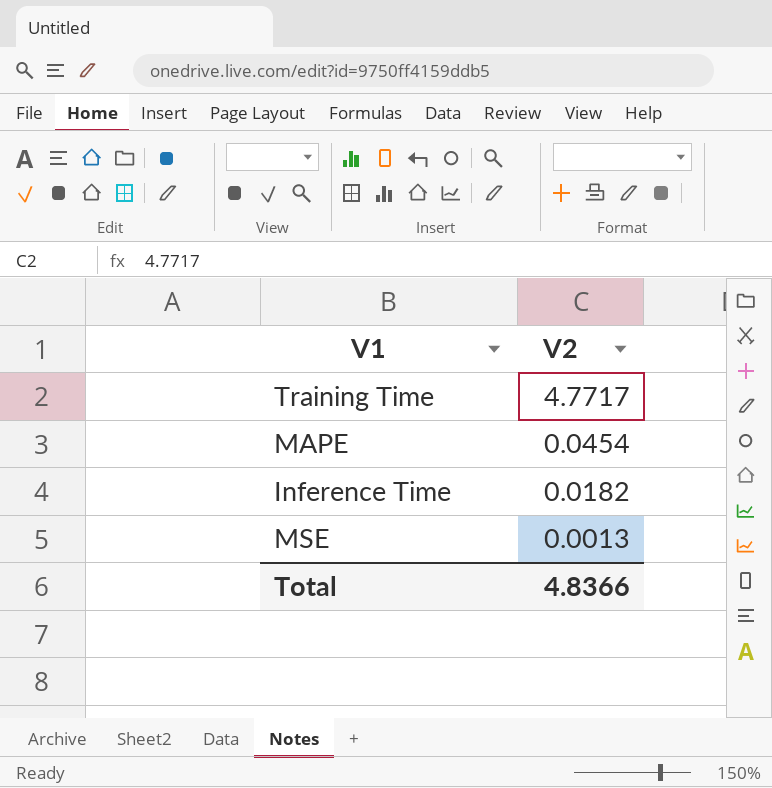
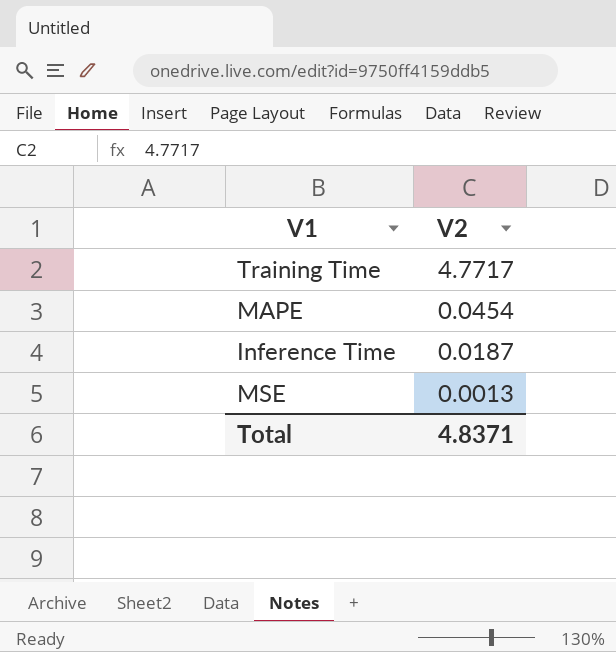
Inference Time | V2: 0.0182 -> 0.0187
Total | V2: 4.8366 -> 4.8371

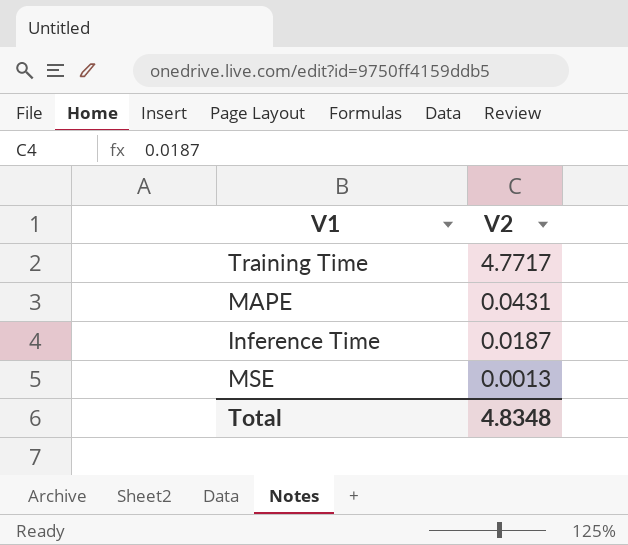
MAPE | V2: 0.0454 -> 0.0431
Total | V2: 4.8371 -> 4.8348

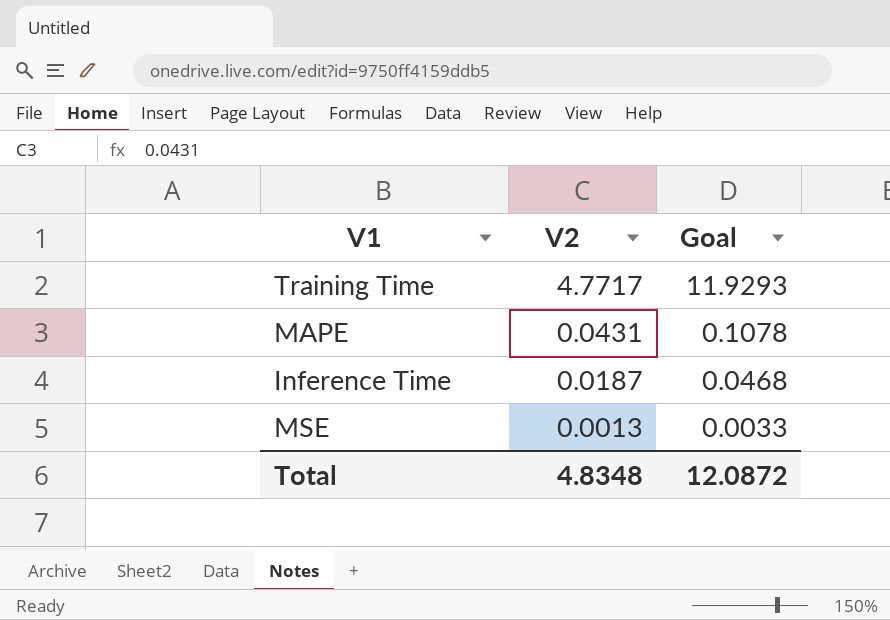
column Goal | formula: none -> [V2] * 2.5

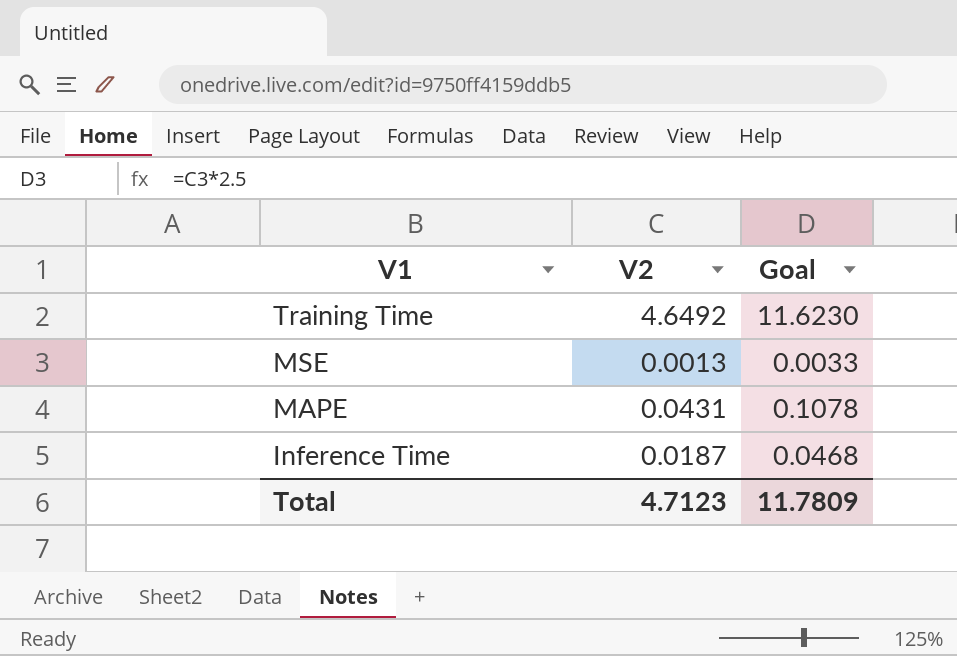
row order: V2 descending -> V1 descending
Training Time | V2: 4.7717 -> 4.6492
Training Time | Goal: 11.9293 -> 11.6230
Total | V2: 4.8348 -> 4.7123
Total | Goal: 12.0872 -> 11.7809

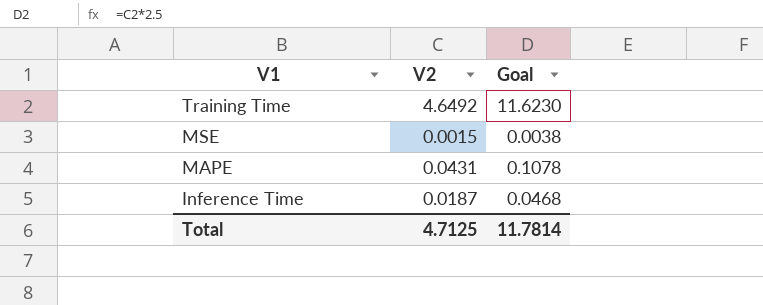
MSE | V2: 0.0013 -> 0.0015
MSE | Goal: 0.0033 -> 0.0038
Total | V2: 4.7123 -> 4.7125
Total | Goal: 11.7809 -> 11.7814

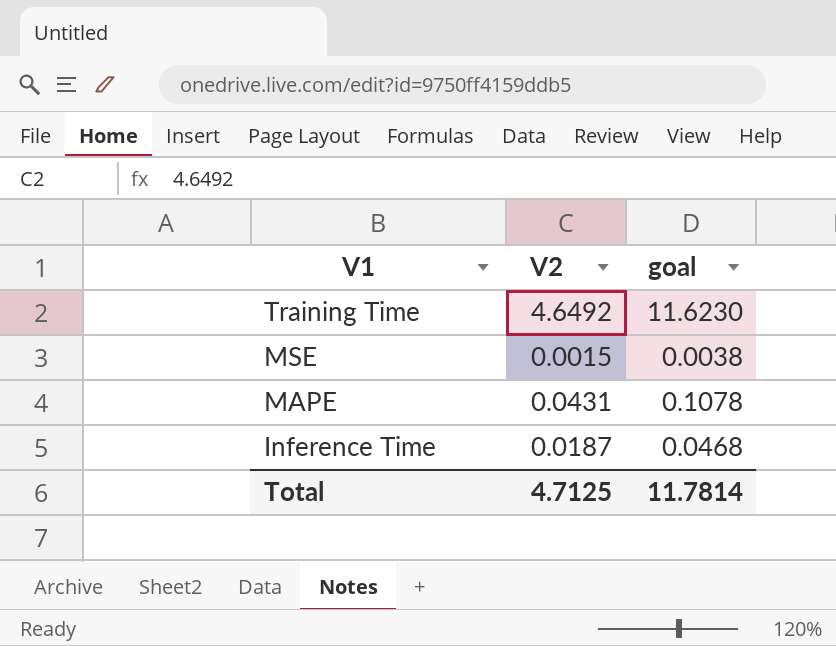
column name: Goal -> goal

